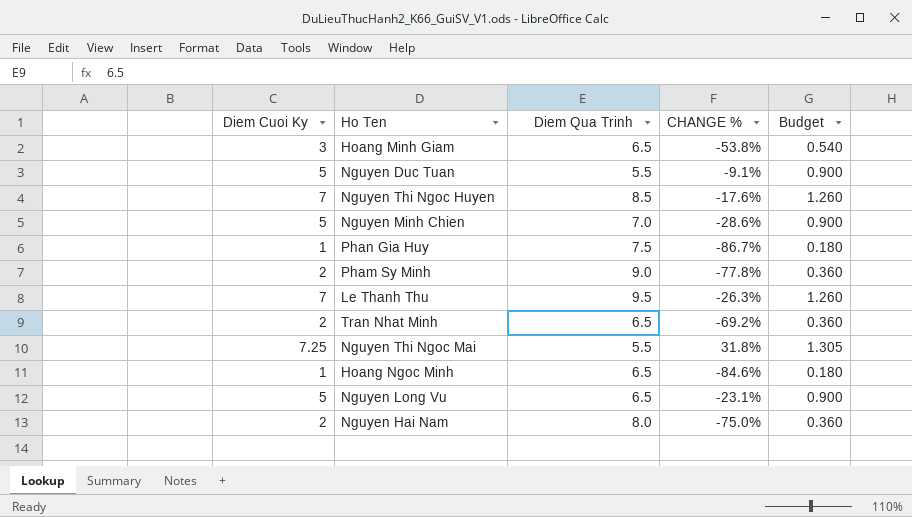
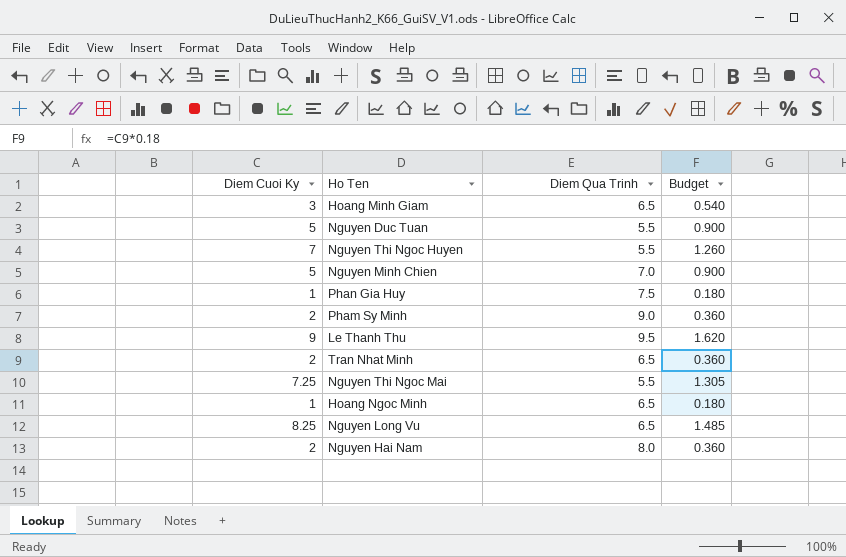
column CHANGE % | formula: ([Diem Cuoi Ky] - [Diem Qua Trinh]) / [Diem Qua Trinh] -> none
Nguyen Thi Ngoc Huyen | Diem Qua Trinh: 8.5 -> 5.5
Le Thanh Thu | Diem Cuoi Ky: 7 -> 9
Le Thanh Thu | Budget: 1.260 -> 1.620
Nguyen Long Vu | Diem Cuoi Ky: 5 -> 8.25
Nguyen Long Vu | Budget: 0.900 -> 1.485

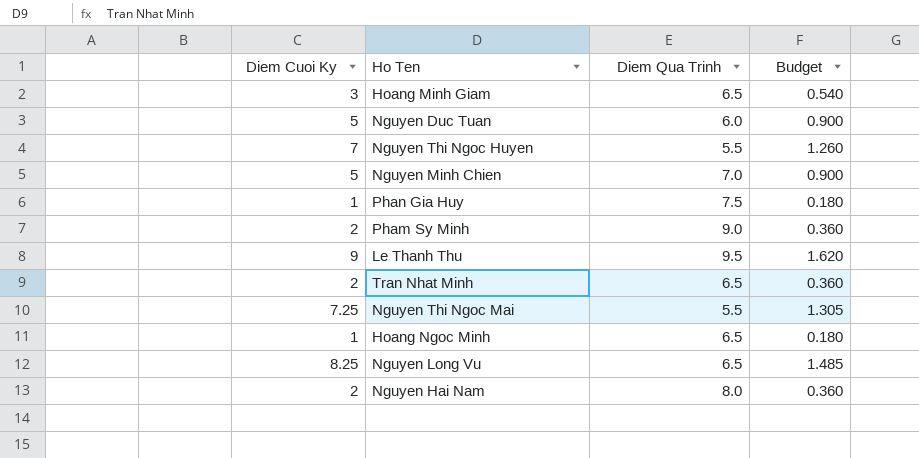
Nguyen Duc Tuan | Diem Qua Trinh: 5.5 -> 6.0

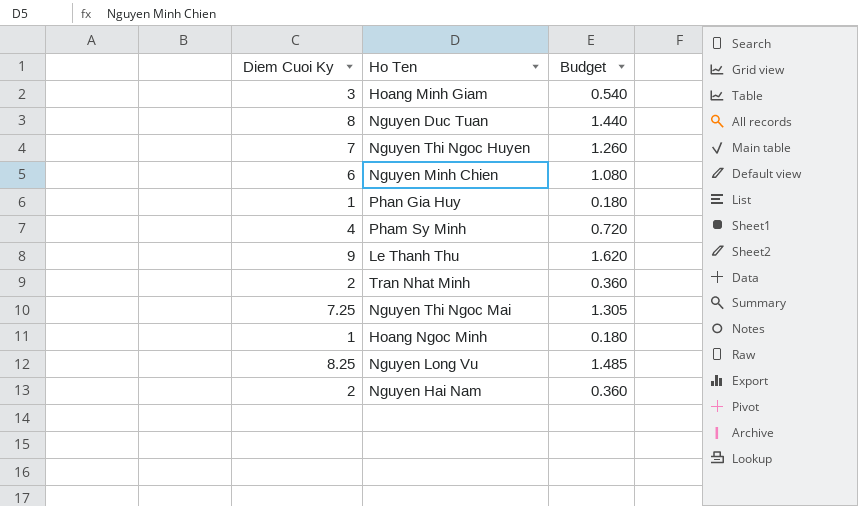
column Diem Qua Trinh | position: 3 -> none
Nguyen Duc Tuan | Diem Cuoi Ky: 5 -> 8
Nguyen Duc Tuan | Budget: 0.900 -> 1.440
Nguyen Minh Chien | Diem Cuoi Ky: 5 -> 6
Nguyen Minh Chien | Budget: 0.900 -> 1.080
Pham Sy Minh | Diem Cuoi Ky: 2 -> 4
Pham Sy Minh | Budget: 0.360 -> 0.720

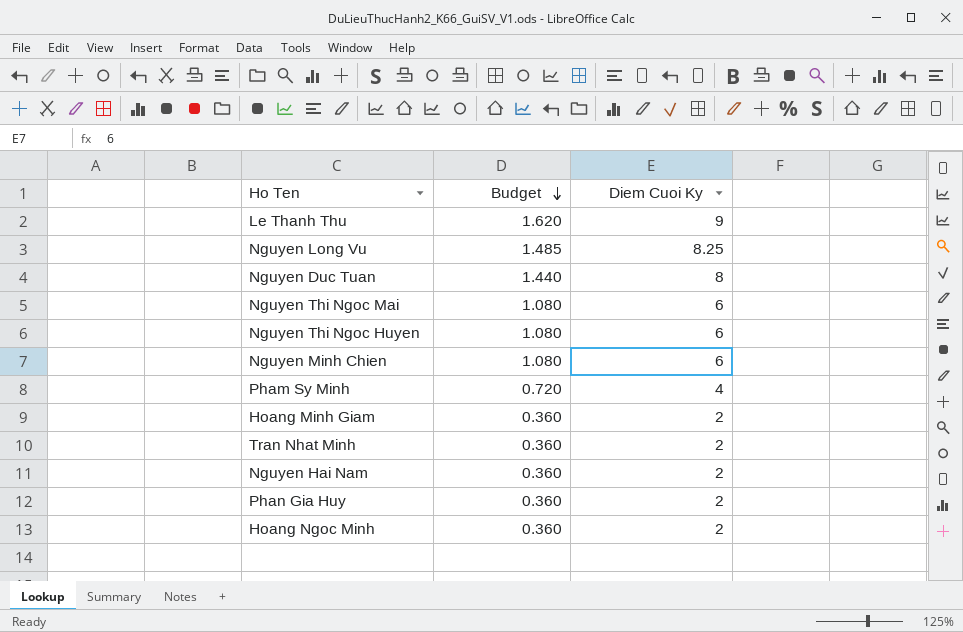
row order: none -> Budget descending
column Diem Cuoi Ky | position: 1 -> 3
Nguyen Thi Ngoc Mai | Budget: 1.305 -> 1.080
Nguyen Thi Ngoc Mai | Diem Cuoi Ky: 7.25 -> 6
Nguyen Thi Ngoc Huyen | Budget: 1.260 -> 1.080
Nguyen Thi Ngoc Huyen | Diem Cuoi Ky: 7 -> 6
Hoang Minh Giam | Budget: 0.540 -> 0.360
Hoang Minh Giam | Diem Cuoi Ky: 3 -> 2
Phan Gia Huy | Budget: 0.180 -> 0.360
Phan Gia Huy | Diem Cuoi Ky: 1 -> 2
Hoang Ngoc Minh | Budget: 0.180 -> 0.360
Hoang Ngoc Minh | Diem Cuoi Ky: 1 -> 2

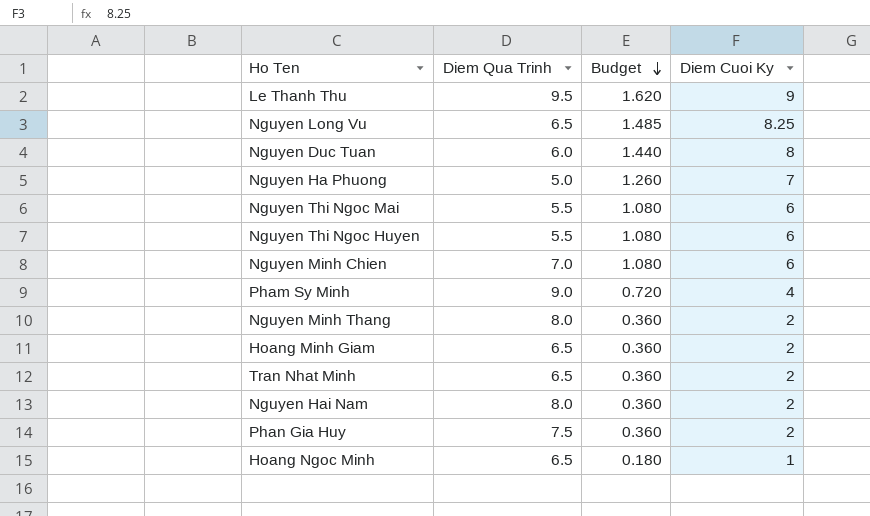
column Diem Qua Trinh | position: none -> 2
row Nguyen Ha Phuong: none -> 5.0 | 1.260 | 7
row Nguyen Minh Thang: none -> 8.0 | 0.360 | 2
Hoang Ngoc Minh | Budget: 0.360 -> 0.180
Hoang Ngoc Minh | Diem Cuoi Ky: 2 -> 1

